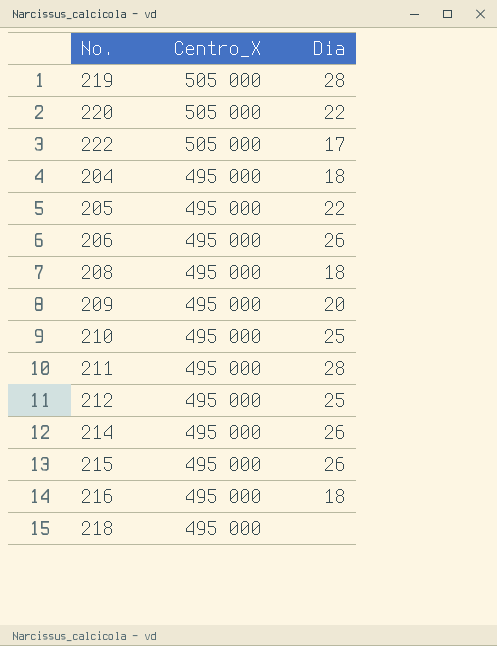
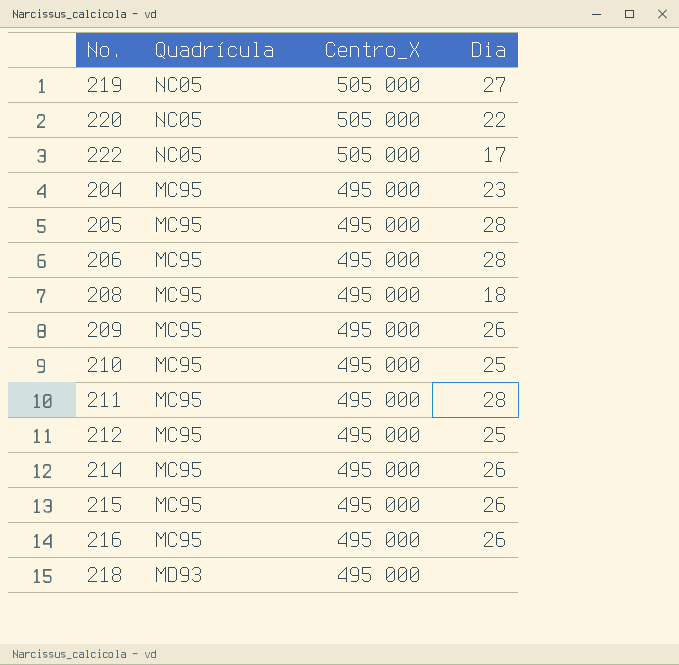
column Quadrícula | position: none -> 2
219 | Dia: 28 -> 27
204 | Dia: 18 -> 23
205 | Dia: 22 -> 28
206 | Dia: 26 -> 28
209 | Dia: 20 -> 26
216 | Dia: 18 -> 26

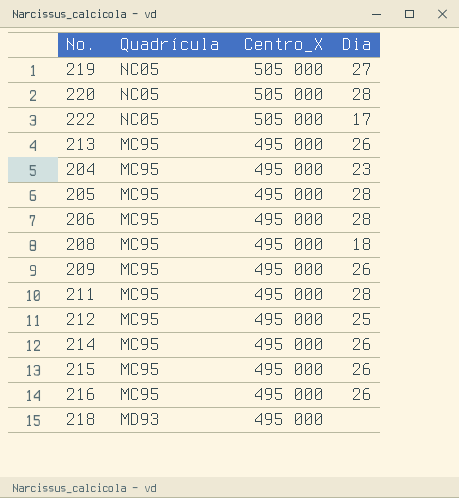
row 210: MC95 | 495 000 | 25 -> none
220 | Dia: 22 -> 28
row 213: none -> MC95 | 495 000 | 26

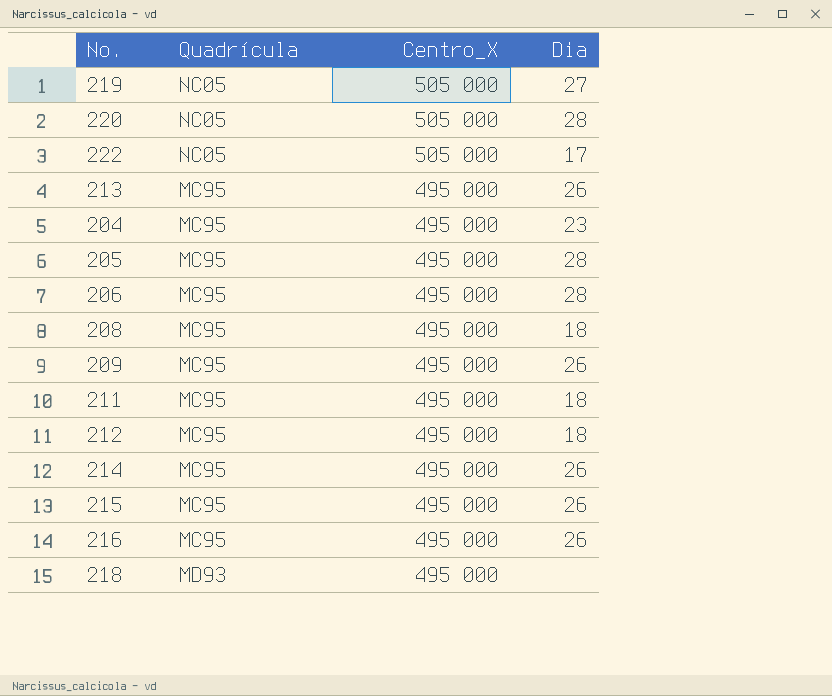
211 | Dia: 28 -> 18
212 | Dia: 25 -> 18

